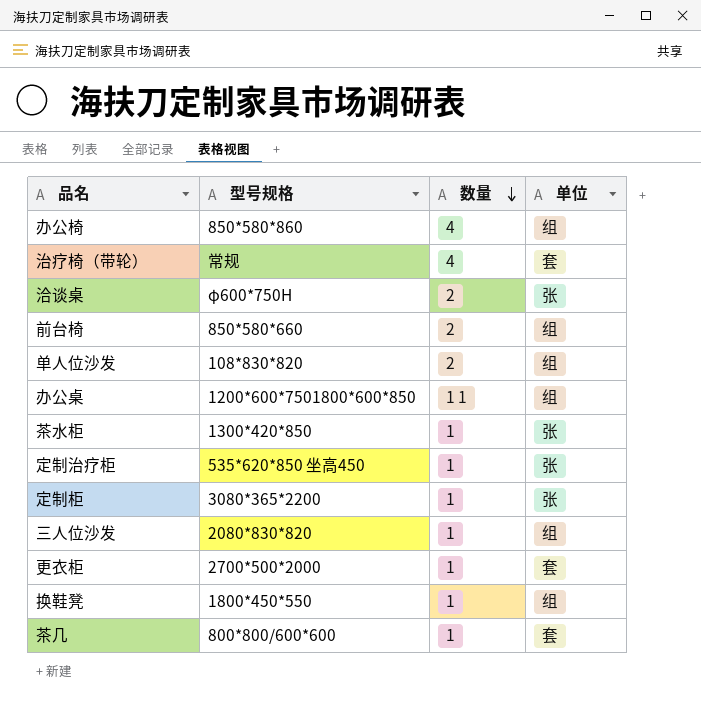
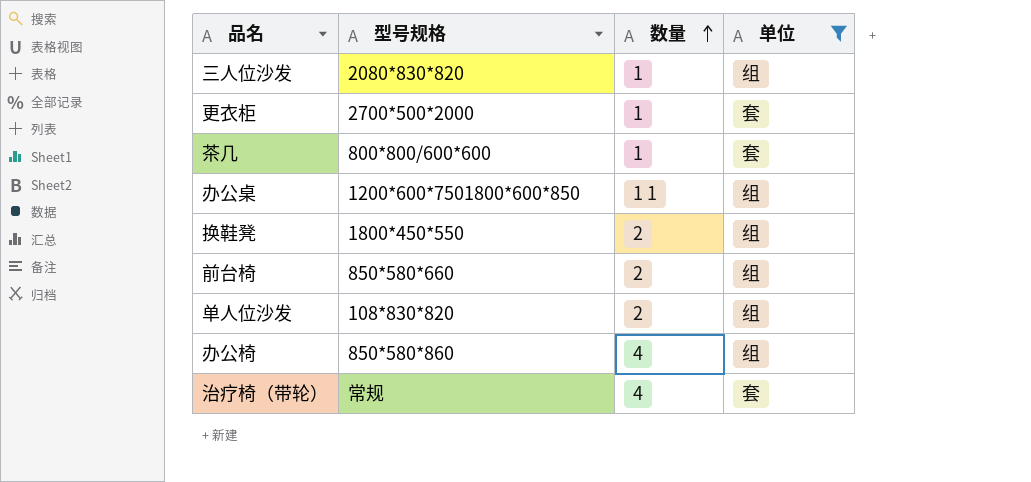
filter: none -> 单位 != 张
row order: 数量 descending -> 数量 ascending
换鞋凳 | 数量: 1 -> 2

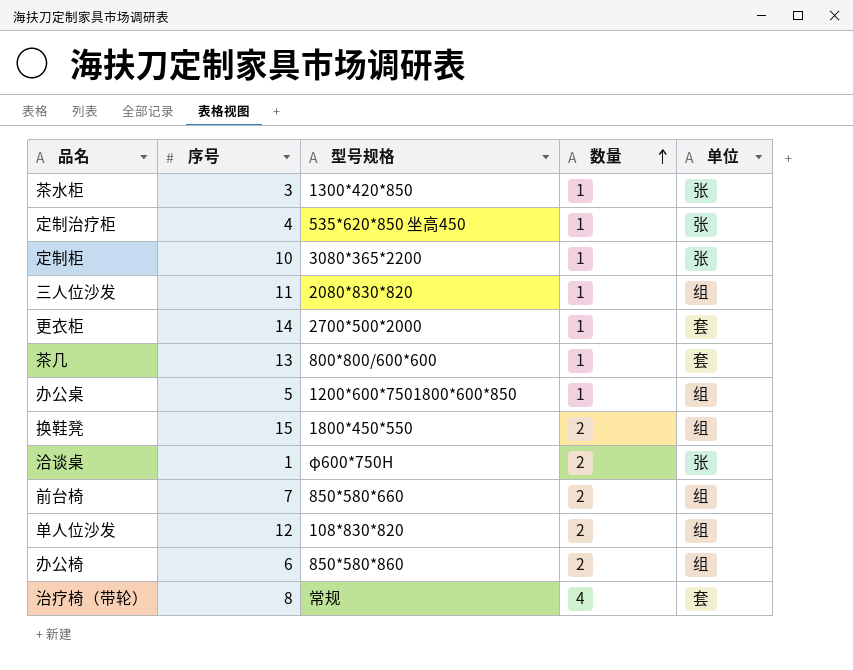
filter: 单位 != 张 -> none
column 序号 | position: none -> 2
办公桌 | 数量: 1 1 -> 1
办公椅 | 数量: 4 -> 2

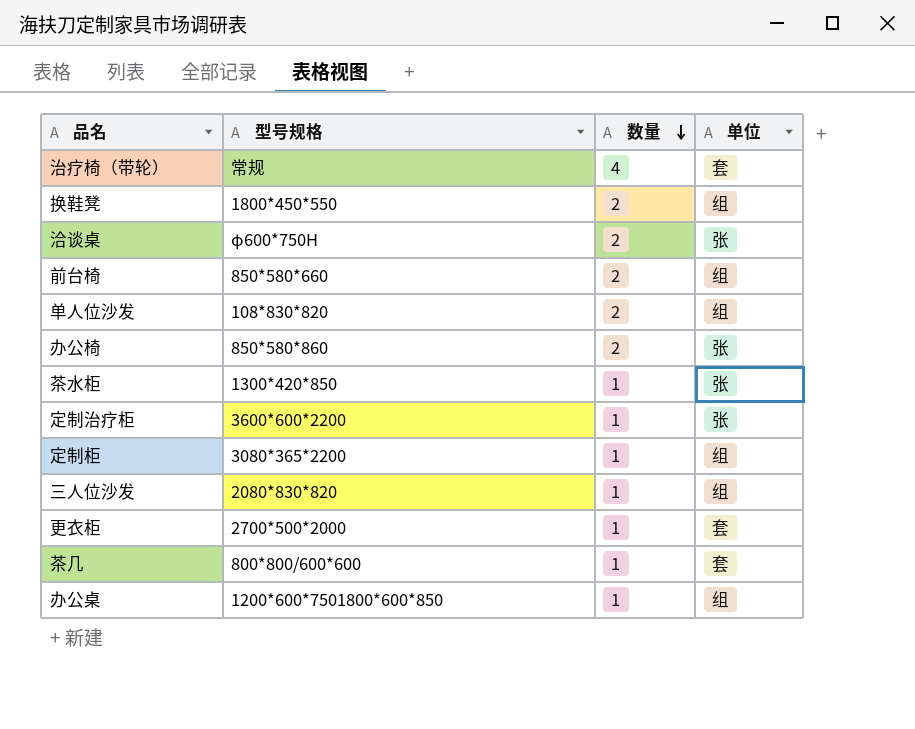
row order: 数量 ascending -> 数量 descending
column 序号 | position: 2 -> none
办公椅 | 单位: 组 -> 张
定制治疗柜 | 型号规格: 535*620*850 坐高450 -> 3600*600*2200
定制柜 | 单位: 张 -> 组

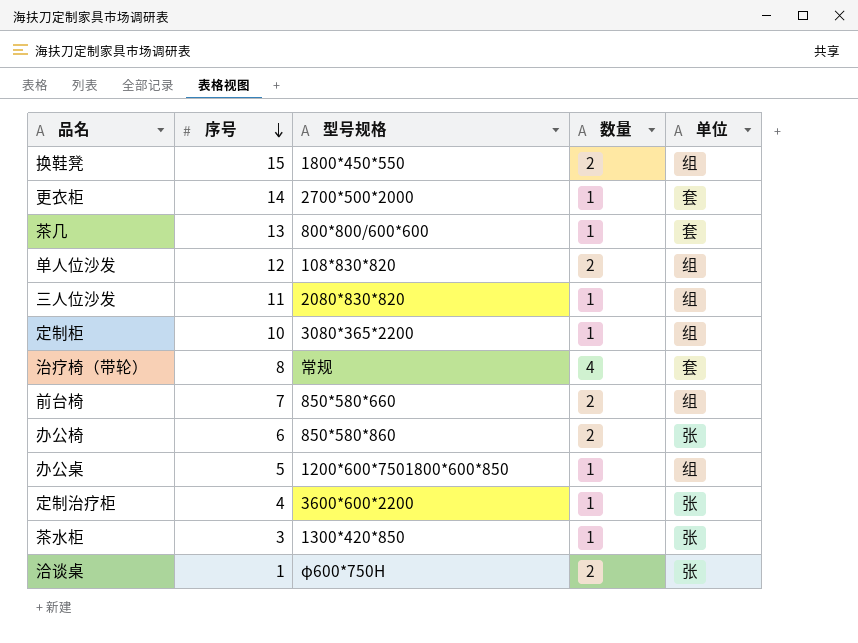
row order: 数量 descending -> 序号 descending
column 序号 | position: none -> 2

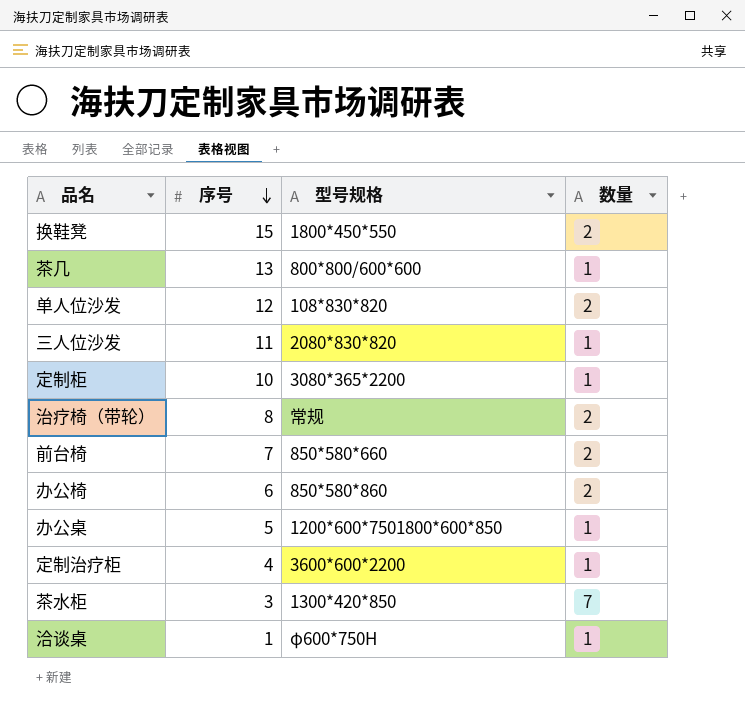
column 单位 | position: 5 -> none
row 更衣柜: 14 | 2700*500*2000 | 1 | 套 -> none
治疗椅（带轮） | 数量: 4 -> 2
茶水柜 | 数量: 1 -> 7
洽谈桌 | 数量: 2 -> 1

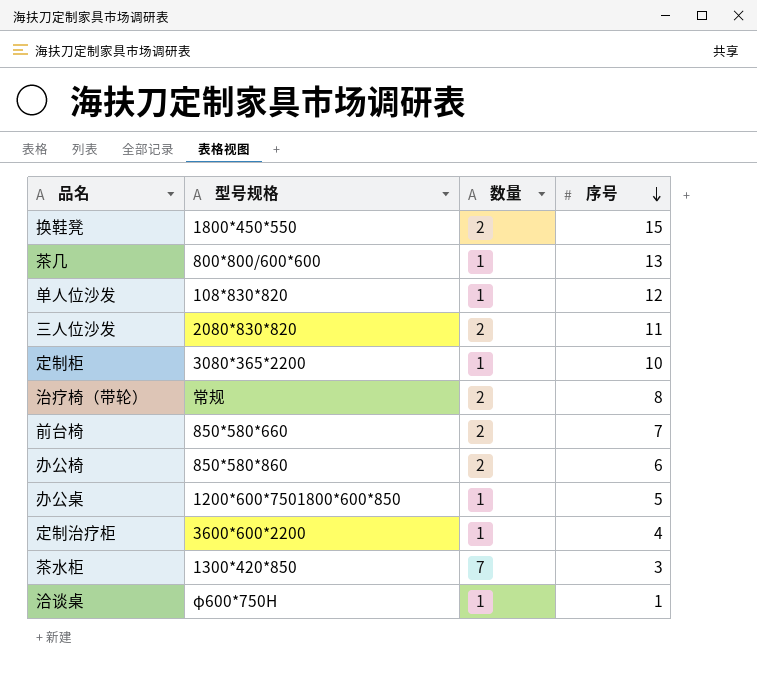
column 序号 | position: 2 -> 4
单人位沙发 | 数量: 2 -> 1
三人位沙发 | 数量: 1 -> 2

